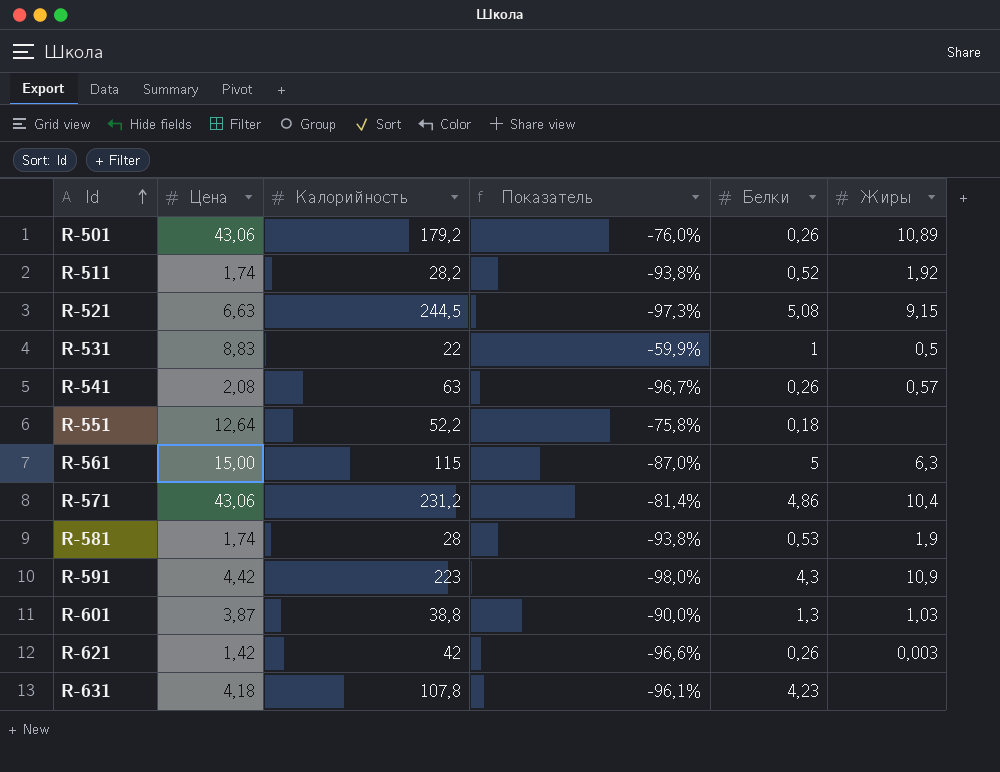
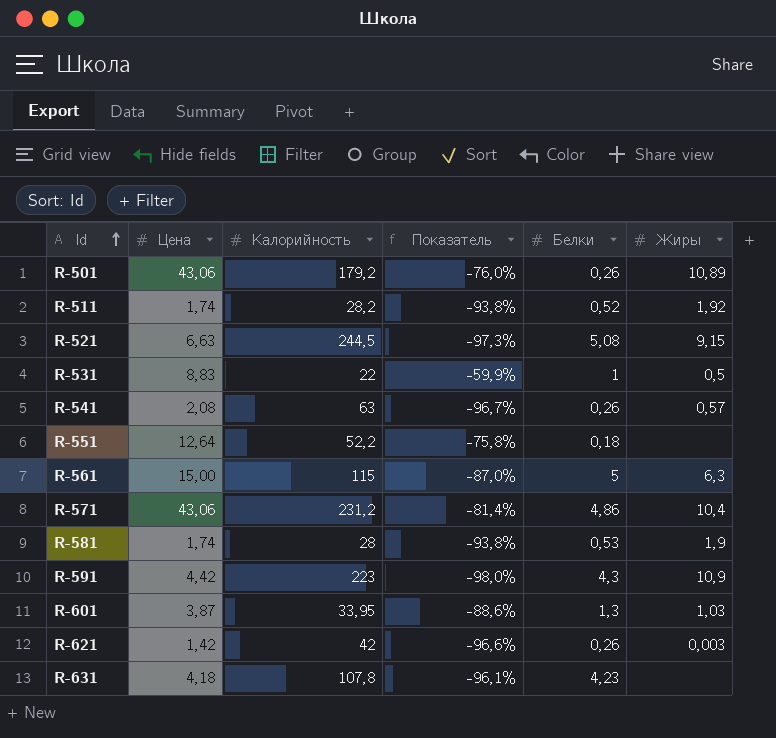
R-601 | Калорийность: 38,8 -> 33,95
R-601 | Показатель: -90,0% -> -88,6%

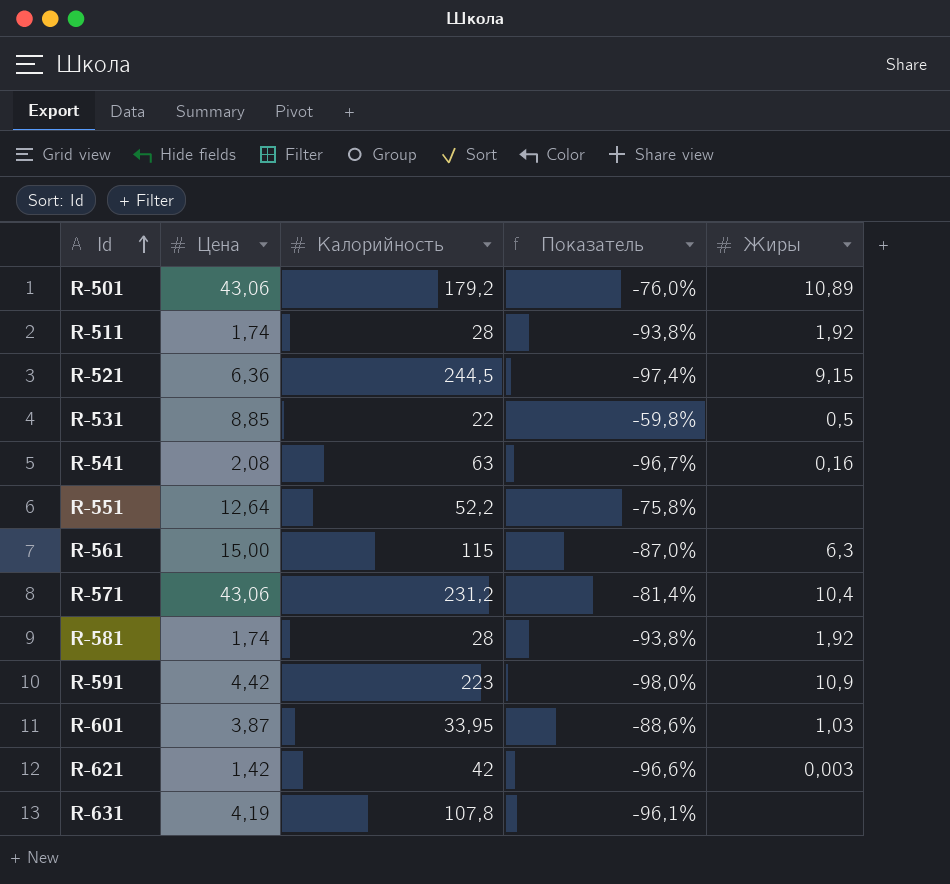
column Белки | position: 5 -> none
R-511 | Калорийность: 28,2 -> 28
R-521 | Цена: 6,63 -> 6,36
R-521 | Показатель: -97,3% -> -97,4%
R-531 | Цена: 8,83 -> 8,85
R-531 | Показатель: -59,9% -> -59,8%
R-541 | Жиры: 0,57 -> 0,16
R-581 | Жиры: 1,9 -> 1,92
R-631 | Цена: 4,18 -> 4,19

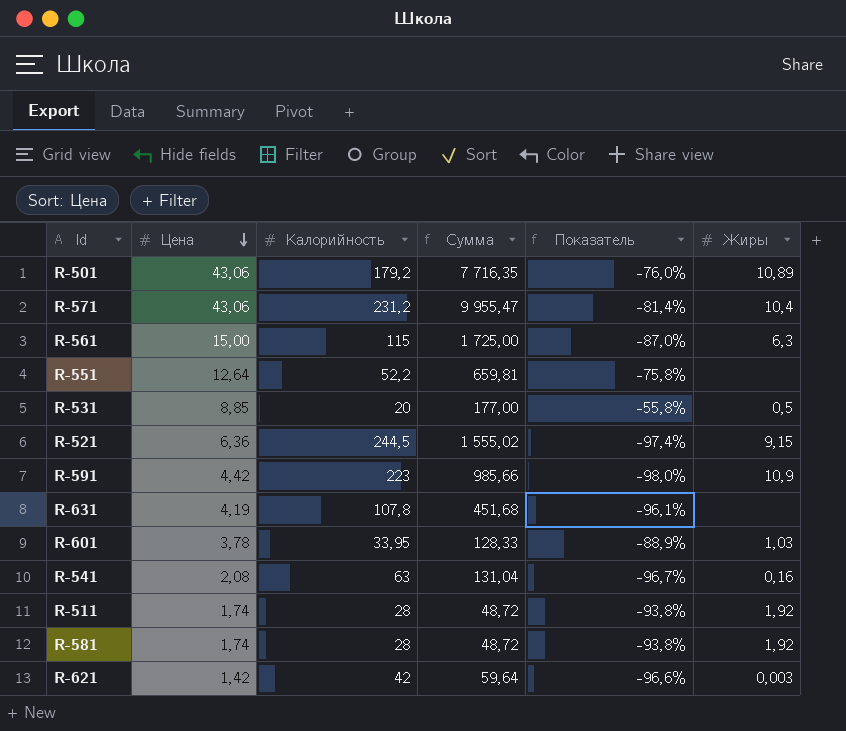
row order: Id ascending -> Цена descending
column Сумма | formula: none -> [Цена] * [Калорийность]
R-531 | Калорийность: 22 -> 20
R-531 | Показатель: -59,8% -> -55,8%
R-601 | Цена: 3,87 -> 3,78
R-601 | Показатель: -88,6% -> -88,9%

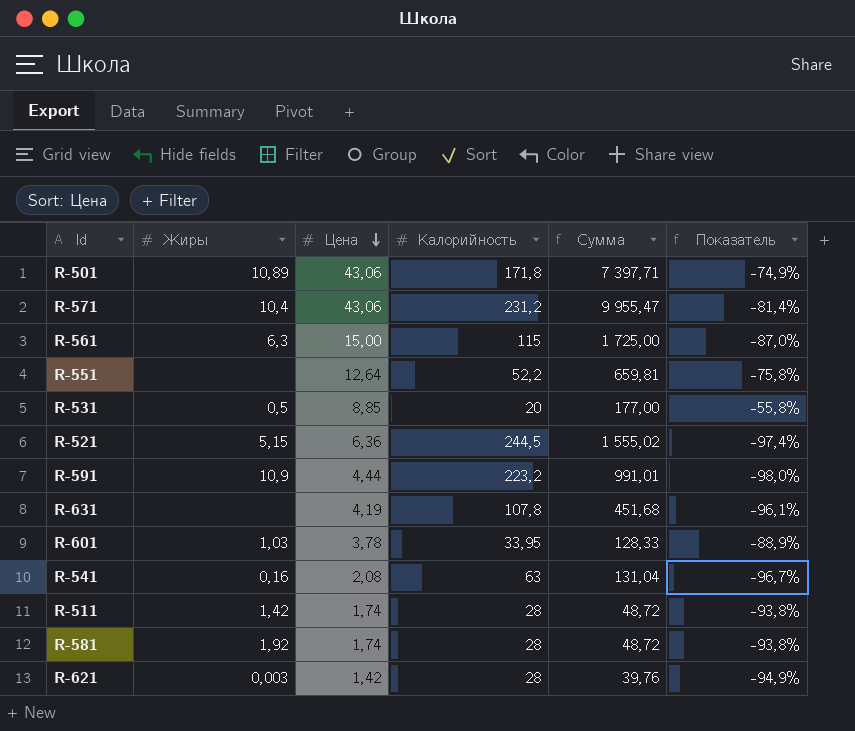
column Жиры | position: 6 -> 2
R-501 | Калорийность: 179,2 -> 171,8
R-501 | Сумма: 7 716,35 -> 7 397,71
R-501 | Показатель: -76,0% -> -74,9%
R-521 | Жиры: 9,15 -> 5,15
R-591 | Цена: 4,42 -> 4,44
R-591 | Калорийность: 223 -> 223,2
R-591 | Сумма: 985,66 -> 991,01
R-511 | Жиры: 1,92 -> 1,42
R-621 | Калорийность: 42 -> 28
R-621 | Сумма: 59,64 -> 39,76
R-621 | Показатель: -96,6% -> -94,9%

